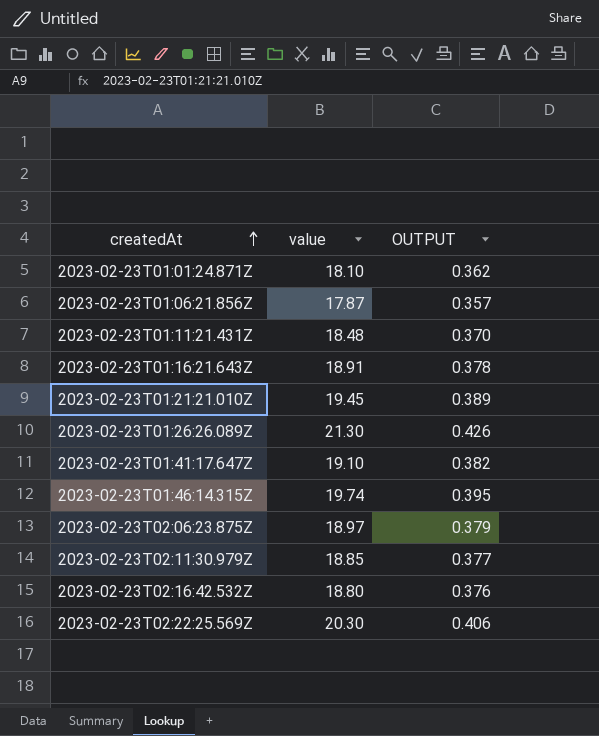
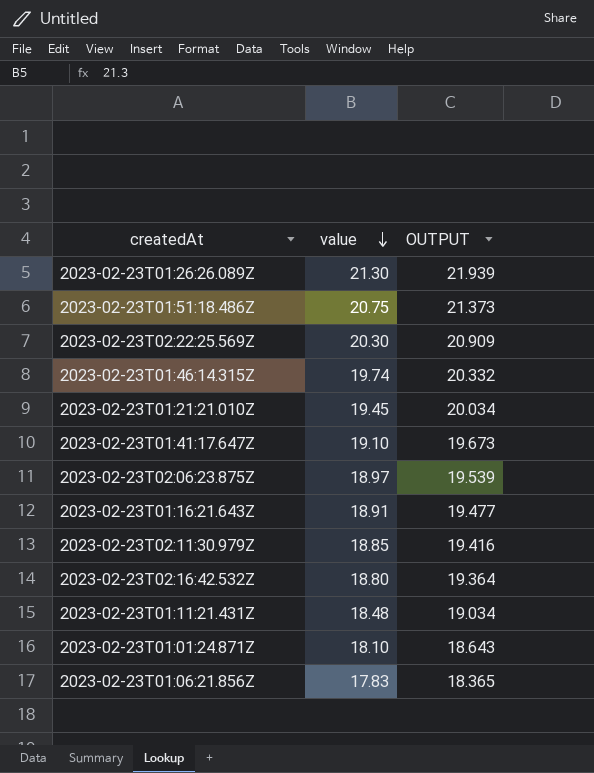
row order: createdAt ascending -> value descending
column OUTPUT | formula: [value] * 0.02 -> [value] * 1.03
row 2023-02-23T01:51:18.486Z: none -> 20.75 | 21.373
2023-02-23T01:06:21.856Z | value: 17.87 -> 17.83

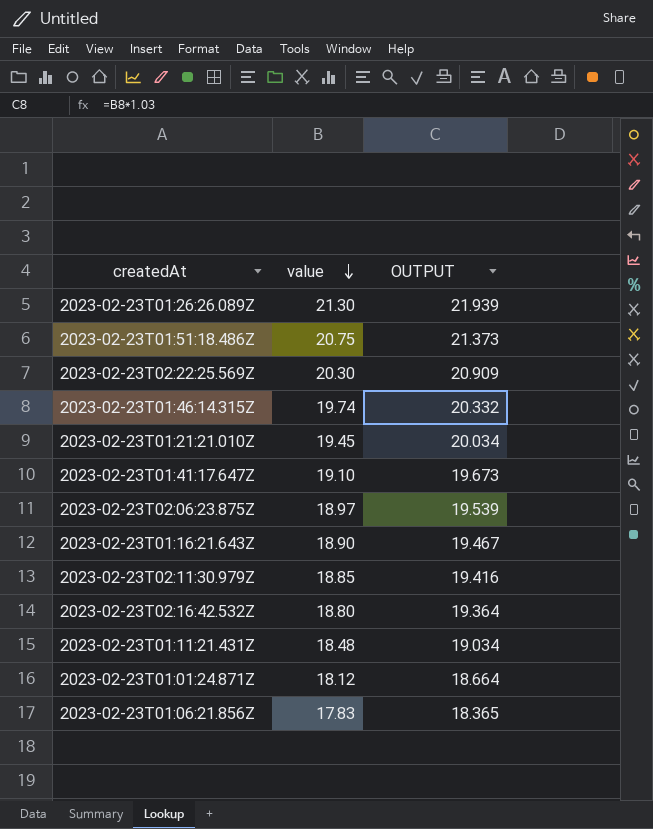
2023-02-23T01:16:21.643Z | value: 18.91 -> 18.90
2023-02-23T01:16:21.643Z | OUTPUT: 19.477 -> 19.467
2023-02-23T01:01:24.871Z | value: 18.10 -> 18.12
2023-02-23T01:01:24.871Z | OUTPUT: 18.643 -> 18.664

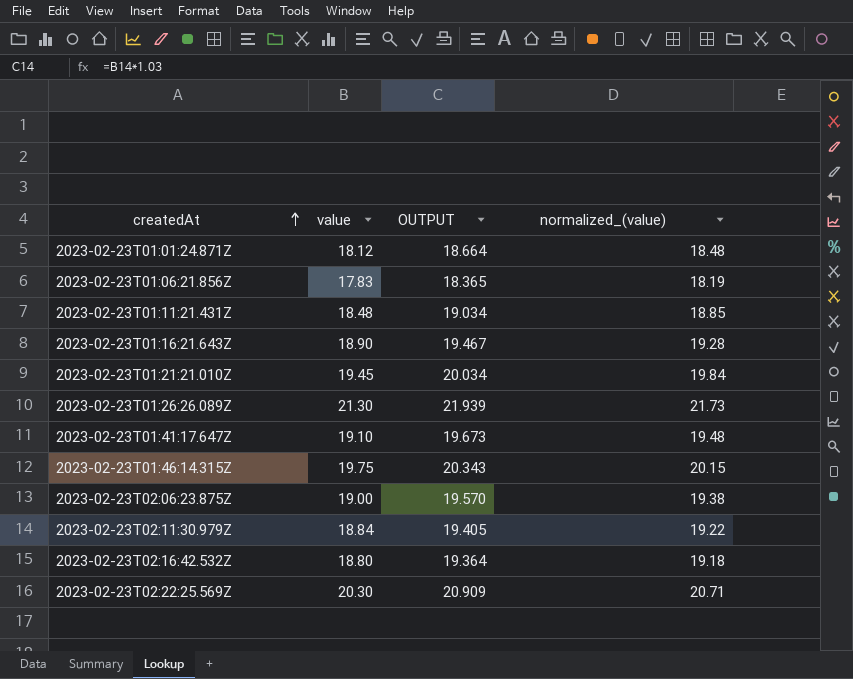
row order: value descending -> createdAt ascending
column normalized_(value) | formula: none -> [value] * 1.02
row 2023-02-23T01:51:18.486Z: 20.75 | 21.373 -> none
2023-02-23T01:46:14.315Z | value: 19.74 -> 19.75
2023-02-23T01:46:14.315Z | OUTPUT: 20.332 -> 20.343
2023-02-23T02:06:23.875Z | value: 18.97 -> 19.00
2023-02-23T02:06:23.875Z | OUTPUT: 19.539 -> 19.570
2023-02-23T02:11:30.979Z | value: 18.85 -> 18.84
2023-02-23T02:11:30.979Z | OUTPUT: 19.416 -> 19.405

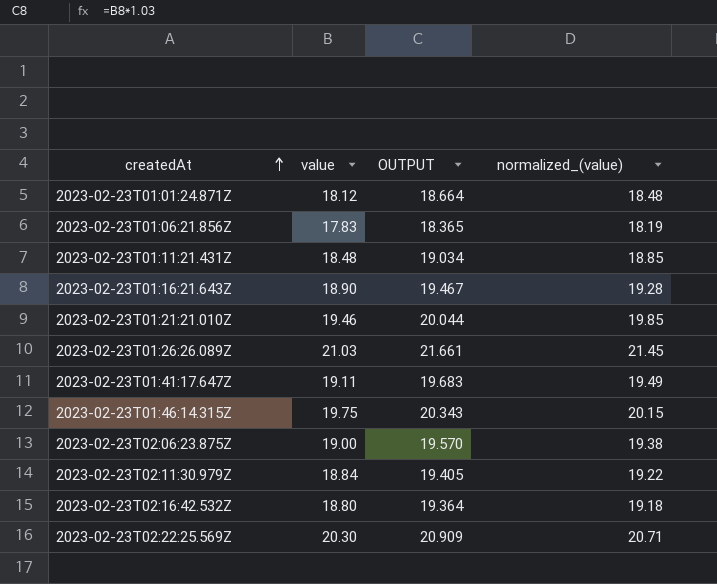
2023-02-23T01:21:21.010Z | value: 19.45 -> 19.46
2023-02-23T01:21:21.010Z | OUTPUT: 20.034 -> 20.044
2023-02-23T01:21:21.010Z | normalized_(value): 19.84 -> 19.85
2023-02-23T01:26:26.089Z | value: 21.30 -> 21.03
2023-02-23T01:26:26.089Z | OUTPUT: 21.939 -> 21.661
2023-02-23T01:26:26.089Z | normalized_(value): 21.73 -> 21.45
2023-02-23T01:41:17.647Z | value: 19.10 -> 19.11
2023-02-23T01:41:17.647Z | OUTPUT: 19.673 -> 19.683
2023-02-23T01:41:17.647Z | normalized_(value): 19.48 -> 19.49

